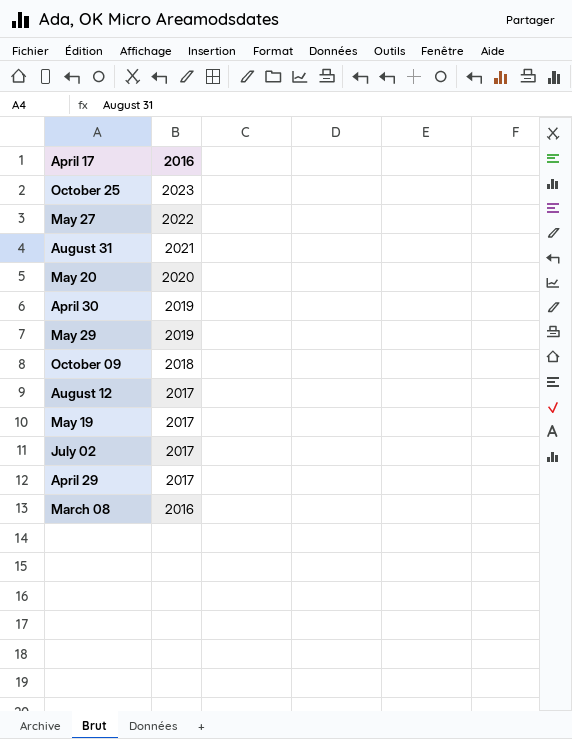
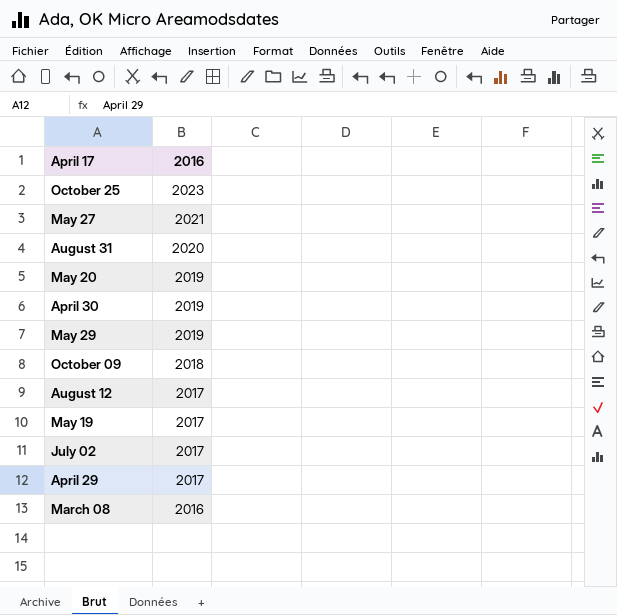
May 27 | 2016: 2022 -> 2021
August 31 | 2016: 2021 -> 2020
May 20 | 2016: 2020 -> 2019

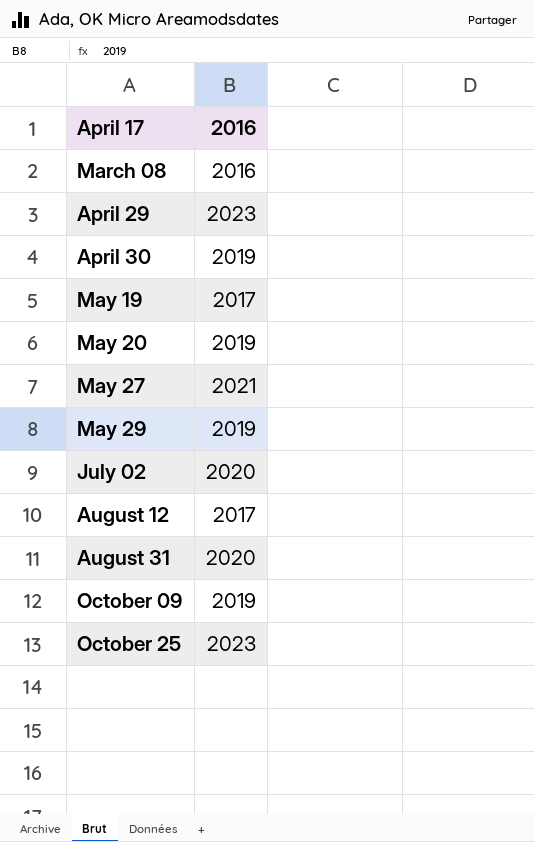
row order: 2016 descending -> April 17 ascending
April 29 | 2016: 2017 -> 2023
July 02 | 2016: 2017 -> 2020
October 09 | 2016: 2018 -> 2019

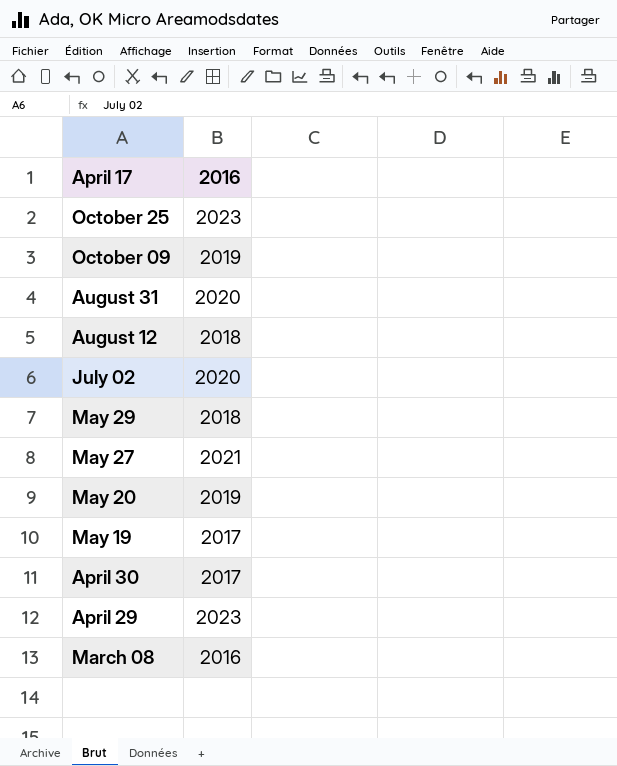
row order: April 17 ascending -> April 17 descending
August 12 | 2016: 2017 -> 2018
May 29 | 2016: 2019 -> 2018
April 30 | 2016: 2019 -> 2017

